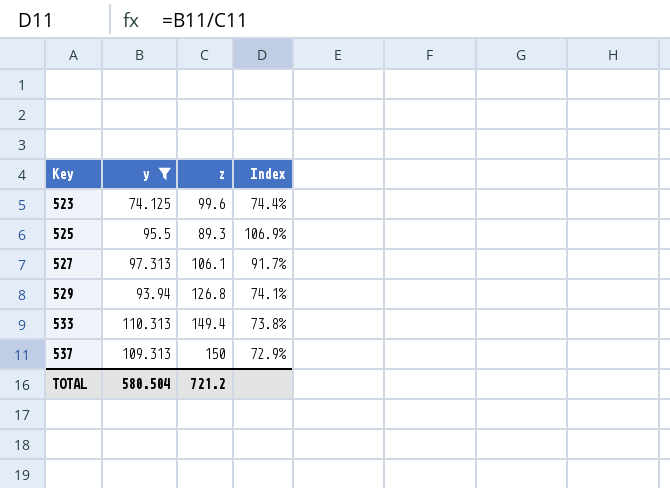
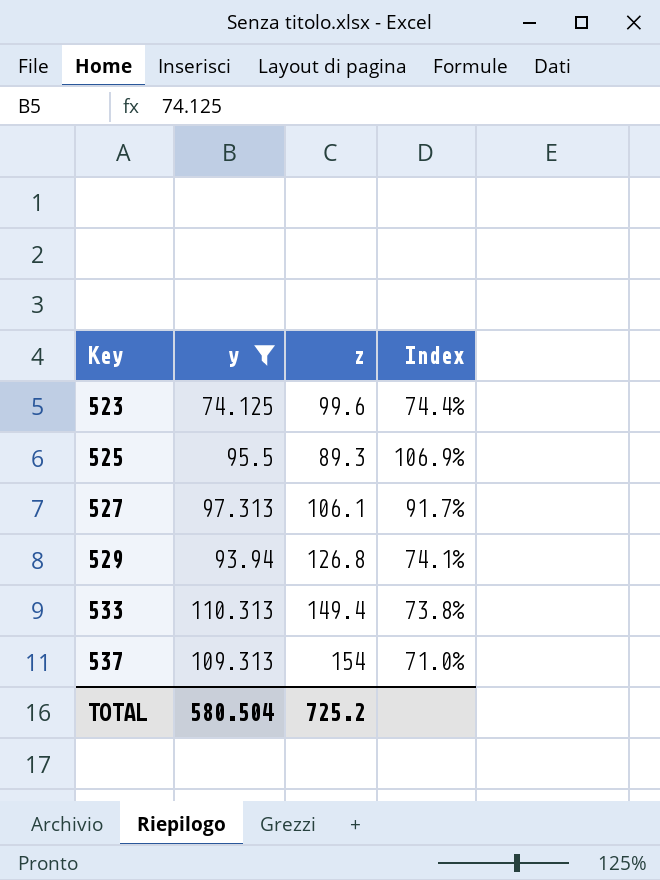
537 | z: 150 -> 154
537 | Index: 72.9% -> 71.0%
TOTAL | z: 721.2 -> 725.2

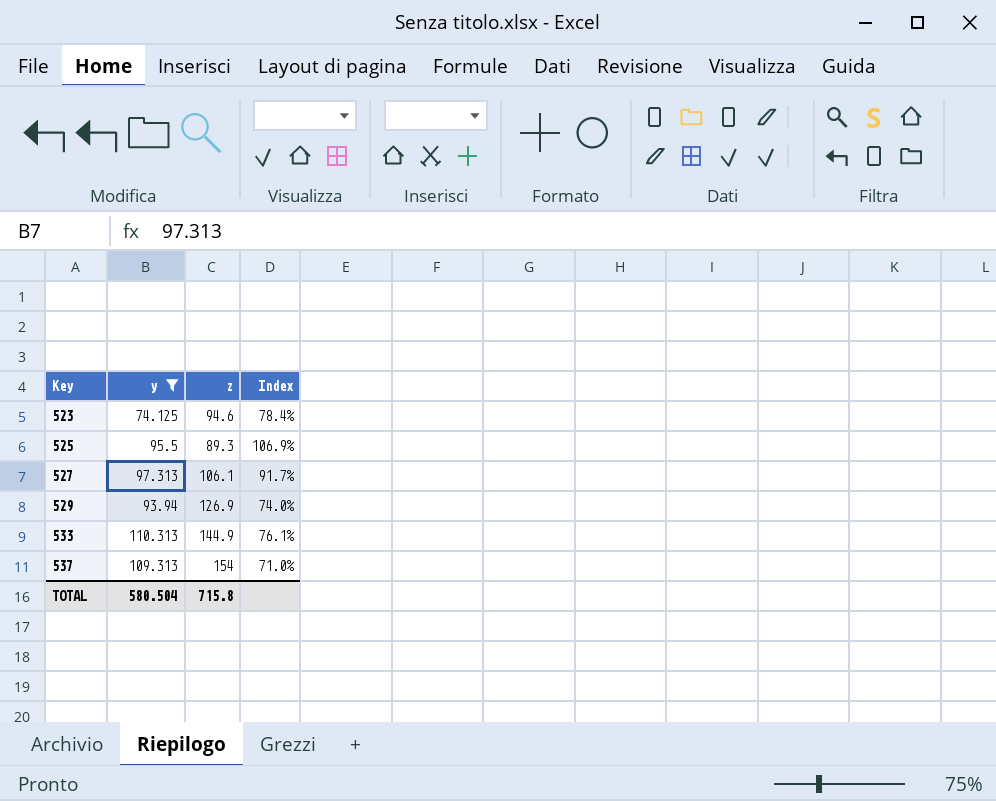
523 | z: 99.6 -> 94.6
523 | Index: 74.4% -> 78.4%
529 | z: 126.8 -> 126.9
529 | Index: 74.1% -> 74.0%
533 | z: 149.4 -> 144.9
533 | Index: 73.8% -> 76.1%
TOTAL | z: 725.2 -> 715.8

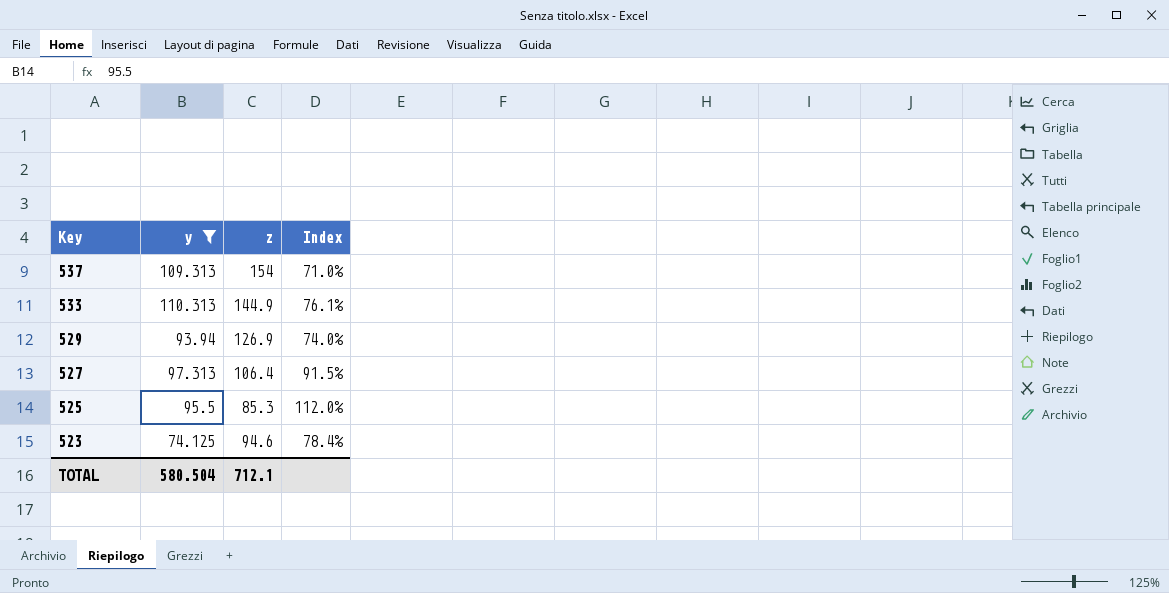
row order: Key ascending -> Key descending
527 | z: 106.1 -> 106.4
527 | Index: 91.7% -> 91.5%
525 | z: 89.3 -> 85.3
525 | Index: 106.9% -> 112.0%
TOTAL | z: 715.8 -> 712.1

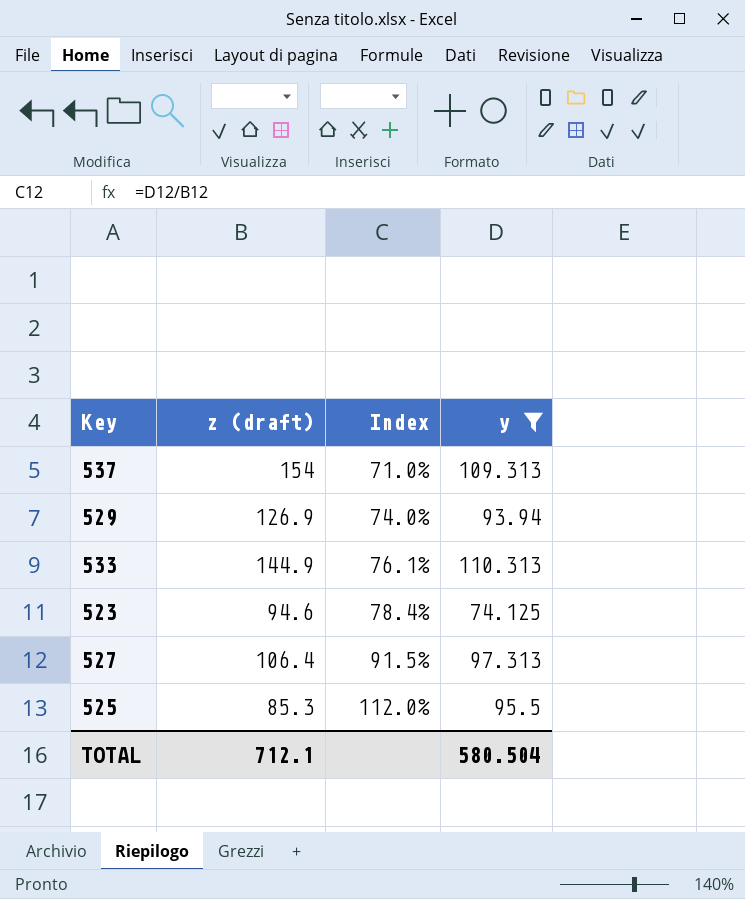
row order: Key descending -> Index ascending
column name: z -> z (draft)
column y | position: 2 -> 4

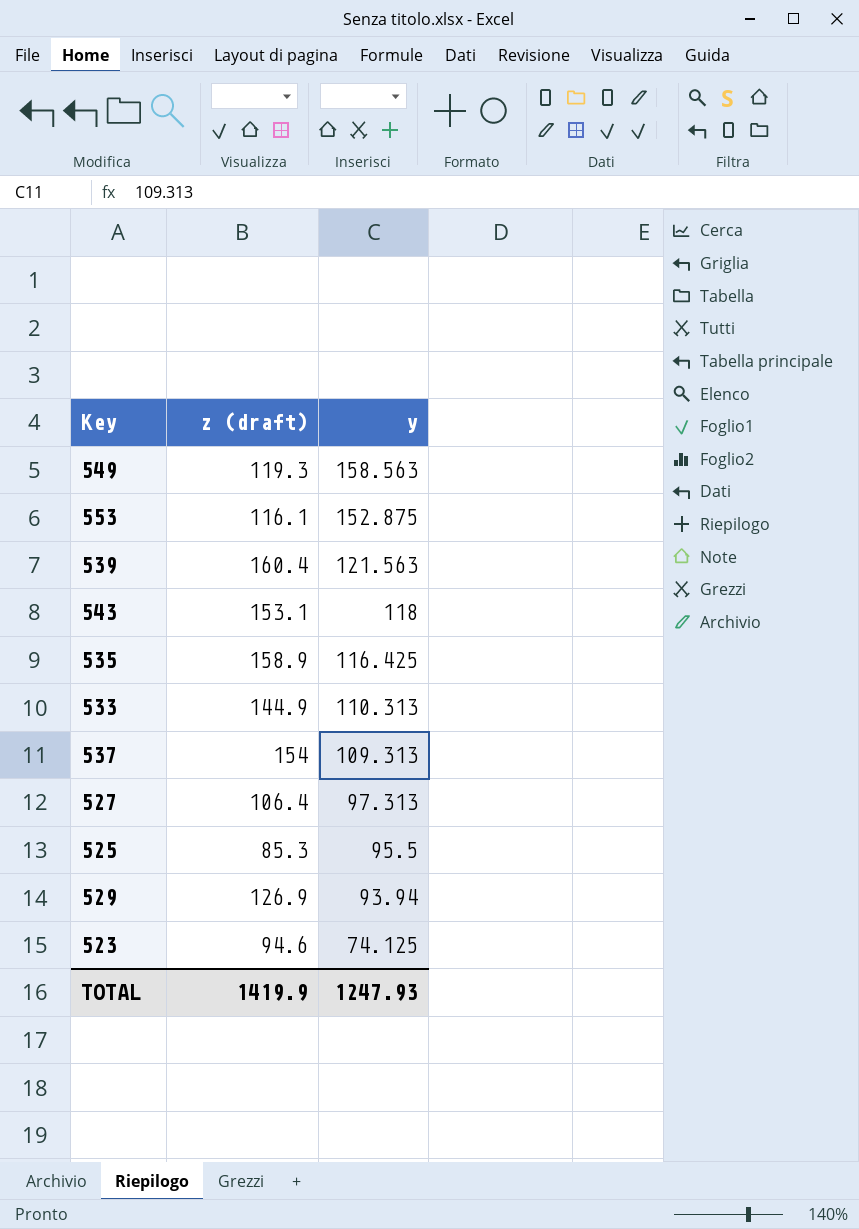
filter: y <= 110.313 -> none
row order: Index ascending -> y descending
column Index | formula: [y] / [z (draft)] -> none
TOTAL | z (draft): 712.1 -> 1419.9
TOTAL | y: 580.504 -> 1247.93

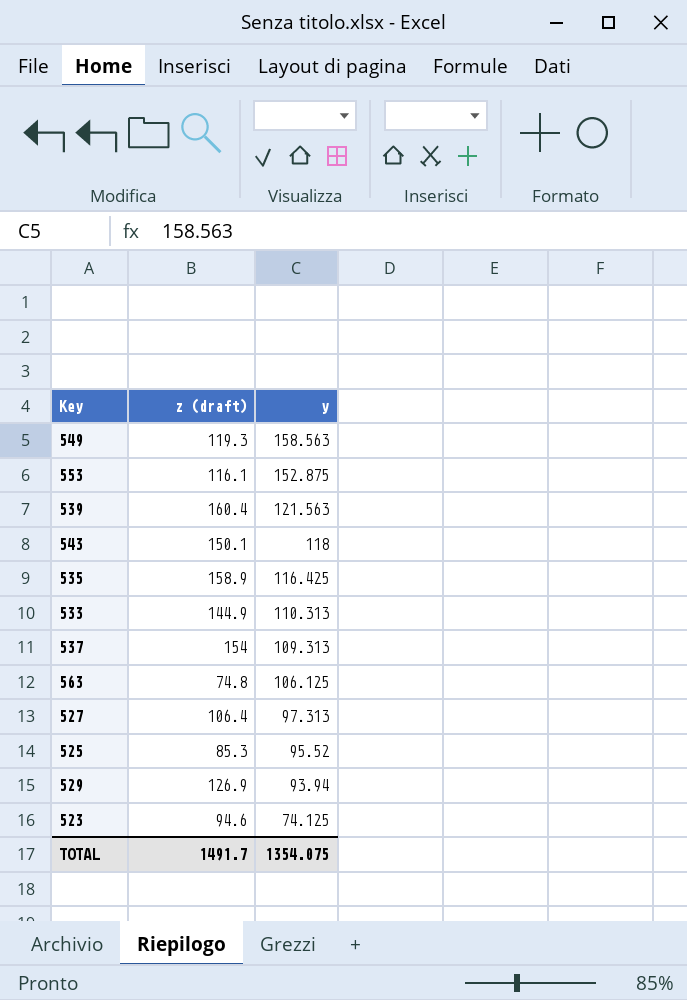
543 | z (draft): 153.1 -> 150.1
row 563: none -> 74.8 | 106.125
525 | y: 95.5 -> 95.52
TOTAL | z (draft): 1419.9 -> 1491.7
TOTAL | y: 1247.93 -> 1354.075

